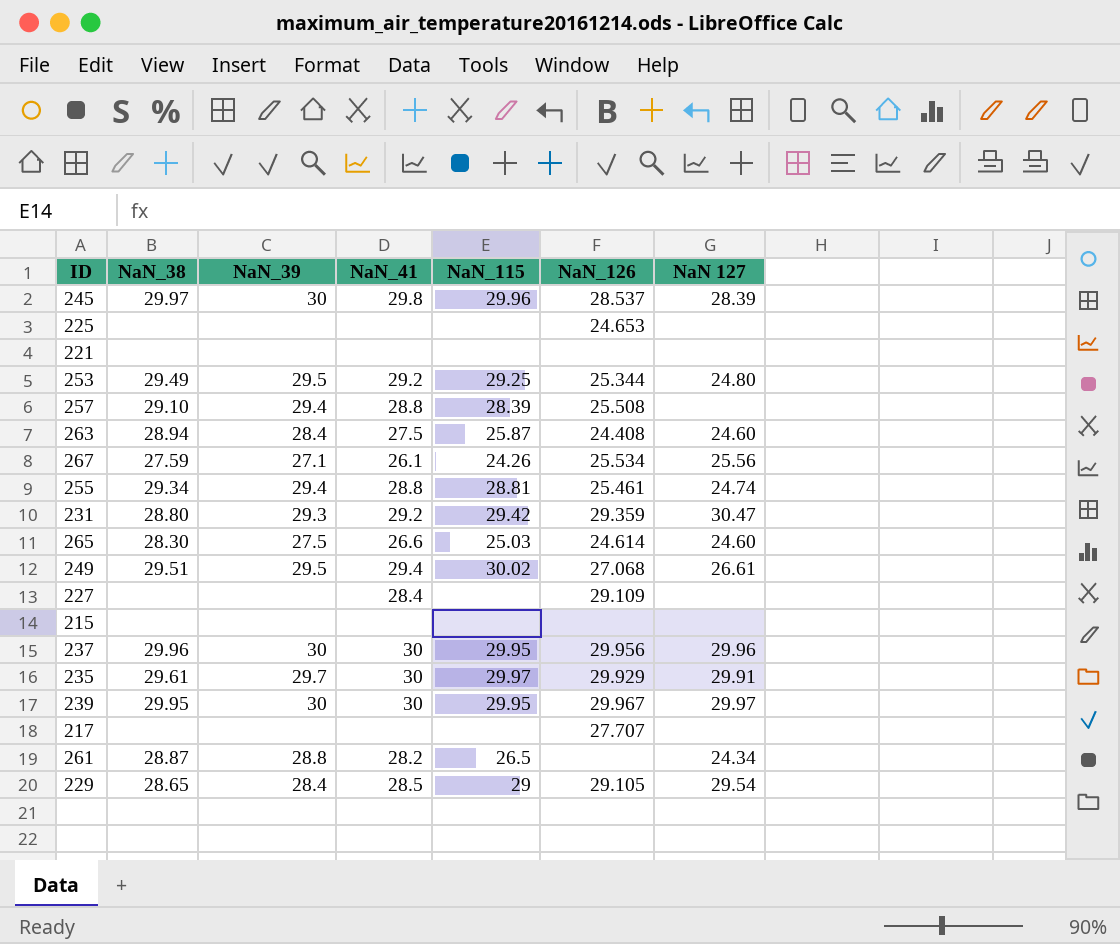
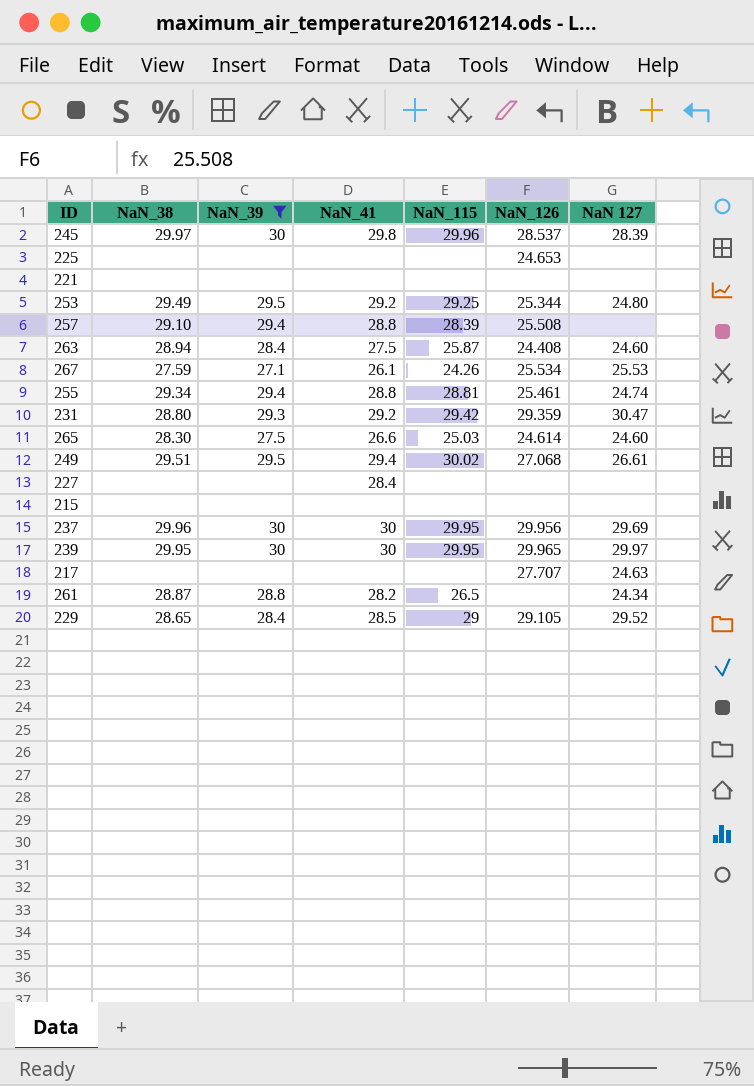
filter: none -> NaN_39 != 29.7
267 | NaN 127: 25.56 -> 25.53
227 | NaN_126: 29.109 -> none
237 | NaN 127: 29.96 -> 29.69
239 | NaN_126: 29.967 -> 29.965
217 | NaN 127: none -> 24.63
229 | NaN 127: 29.54 -> 29.52

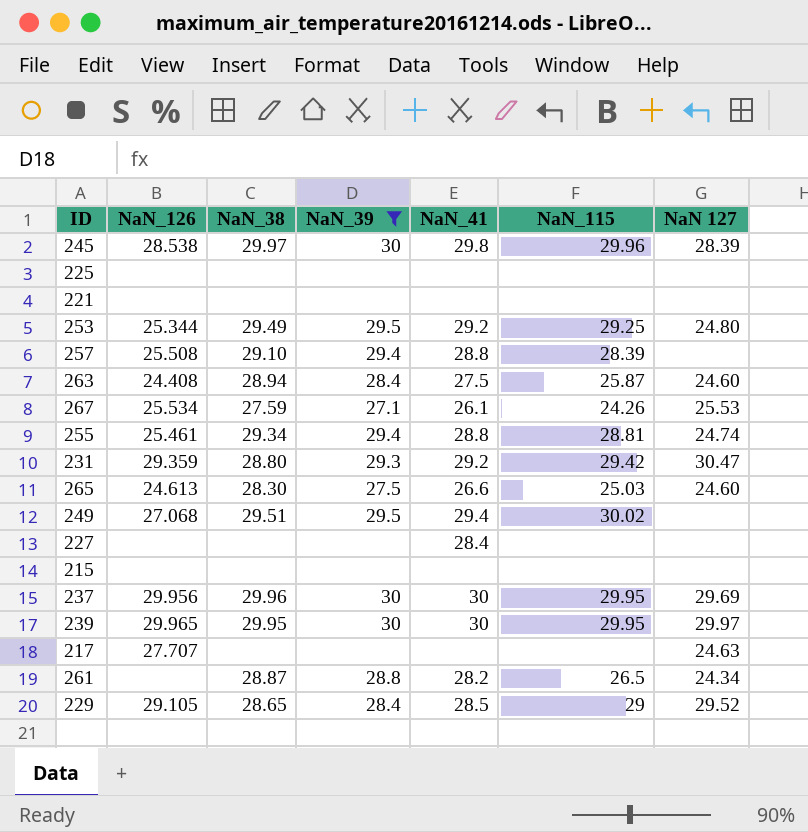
column NaN_126 | position: 6 -> 2
245 | NaN_126: 28.537 -> 28.538
225 | NaN_126: 24.653 -> none
265 | NaN_126: 24.614 -> 24.613
249 | NaN 127: 26.61 -> none

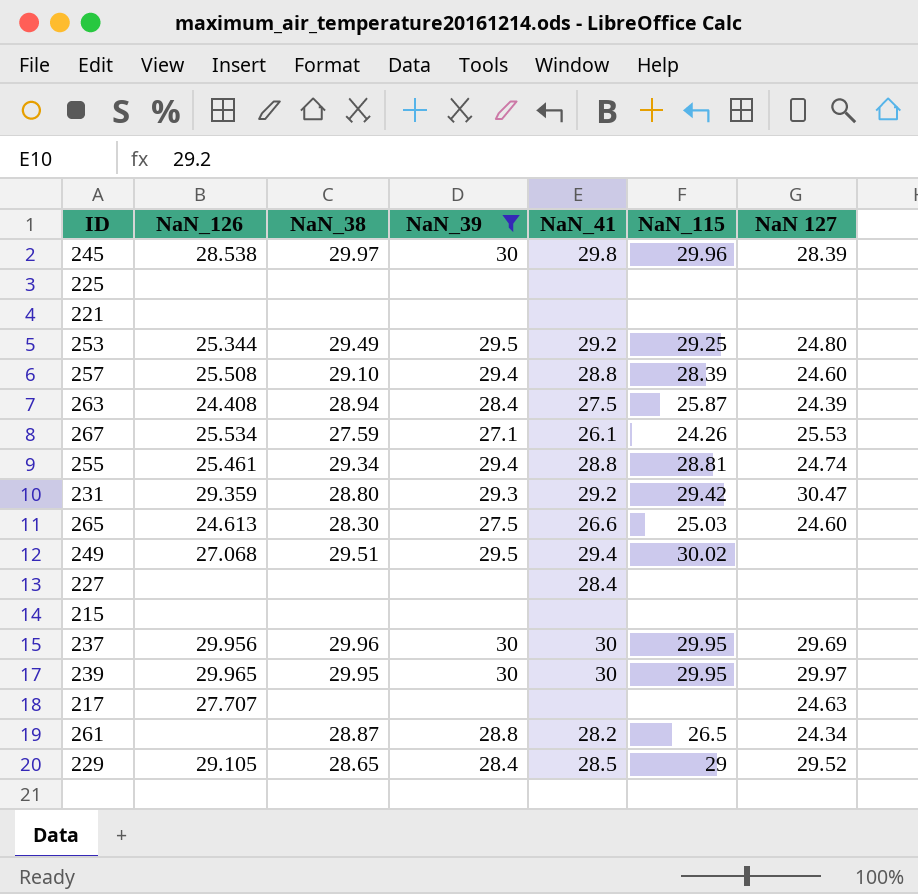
257 | NaN 127: none -> 24.60
263 | NaN 127: 24.60 -> 24.39

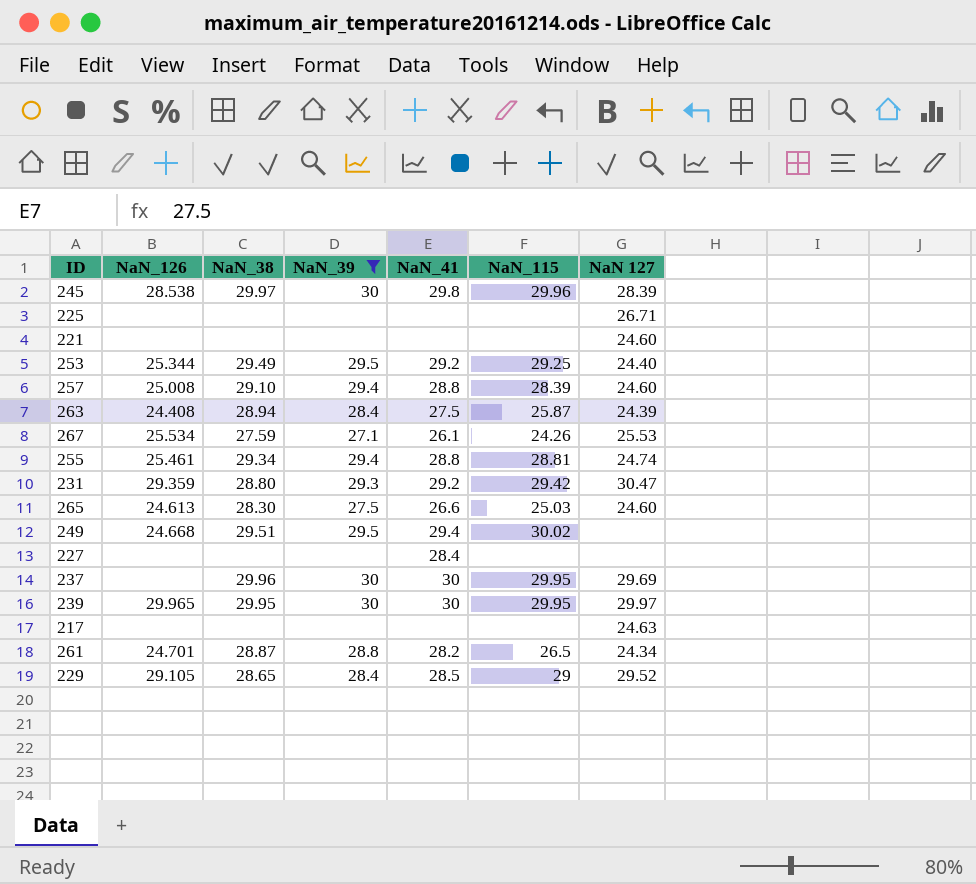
row 215: none | none | none | none | none | none -> none
225 | NaN 127: none -> 26.71
221 | NaN 127: none -> 24.60
253 | NaN 127: 24.80 -> 24.40
257 | NaN_126: 25.508 -> 25.008
249 | NaN_126: 27.068 -> 24.668
237 | NaN_126: 29.956 -> none
217 | NaN_126: 27.707 -> none
261 | NaN_126: none -> 24.701

